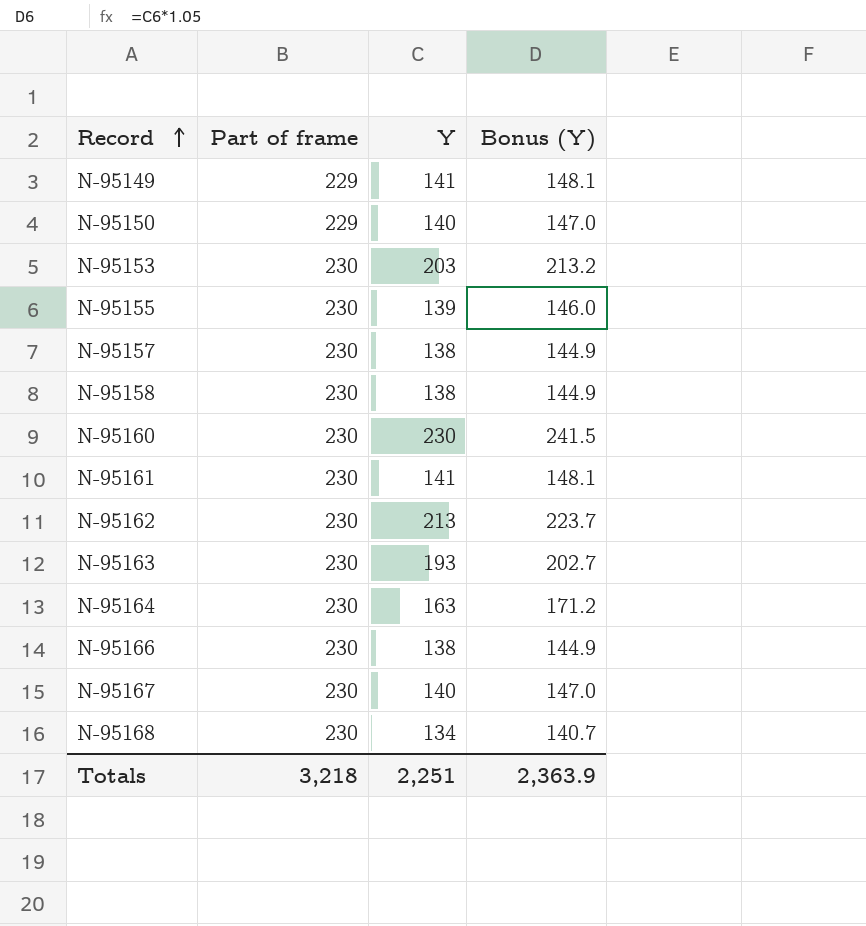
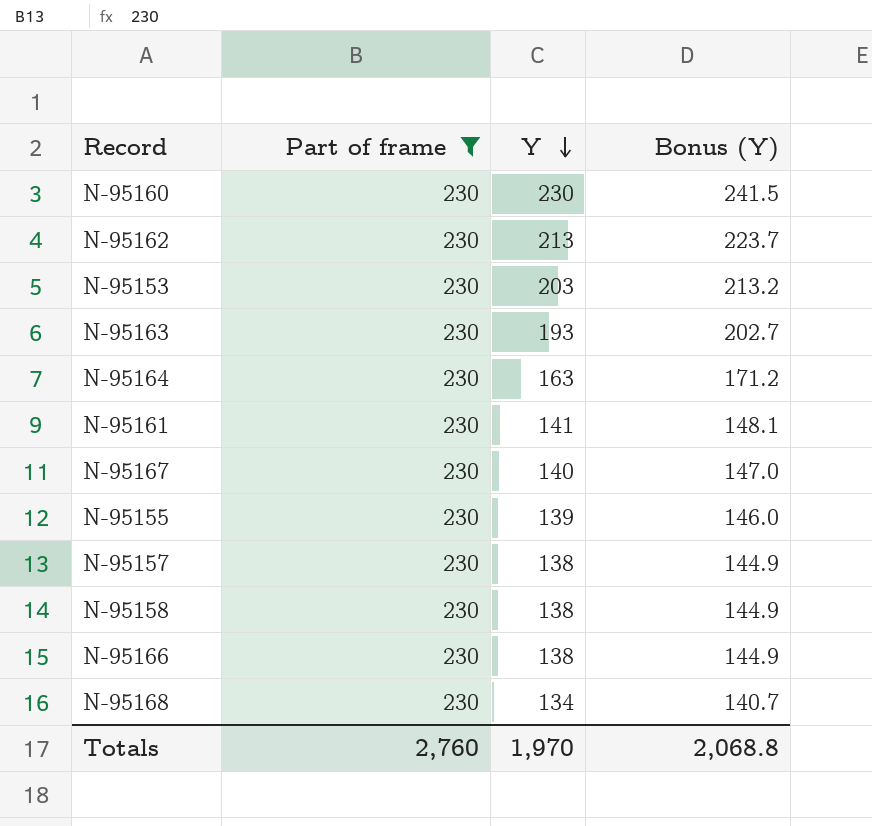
filter: none -> Part of frame = 230
row order: Record ascending -> Y descending
Totals | Part of frame: 3,218 -> 2,760
Totals | Y: 2,251 -> 1,970
Totals | Bonus (Y): 2,363.9 -> 2,068.8

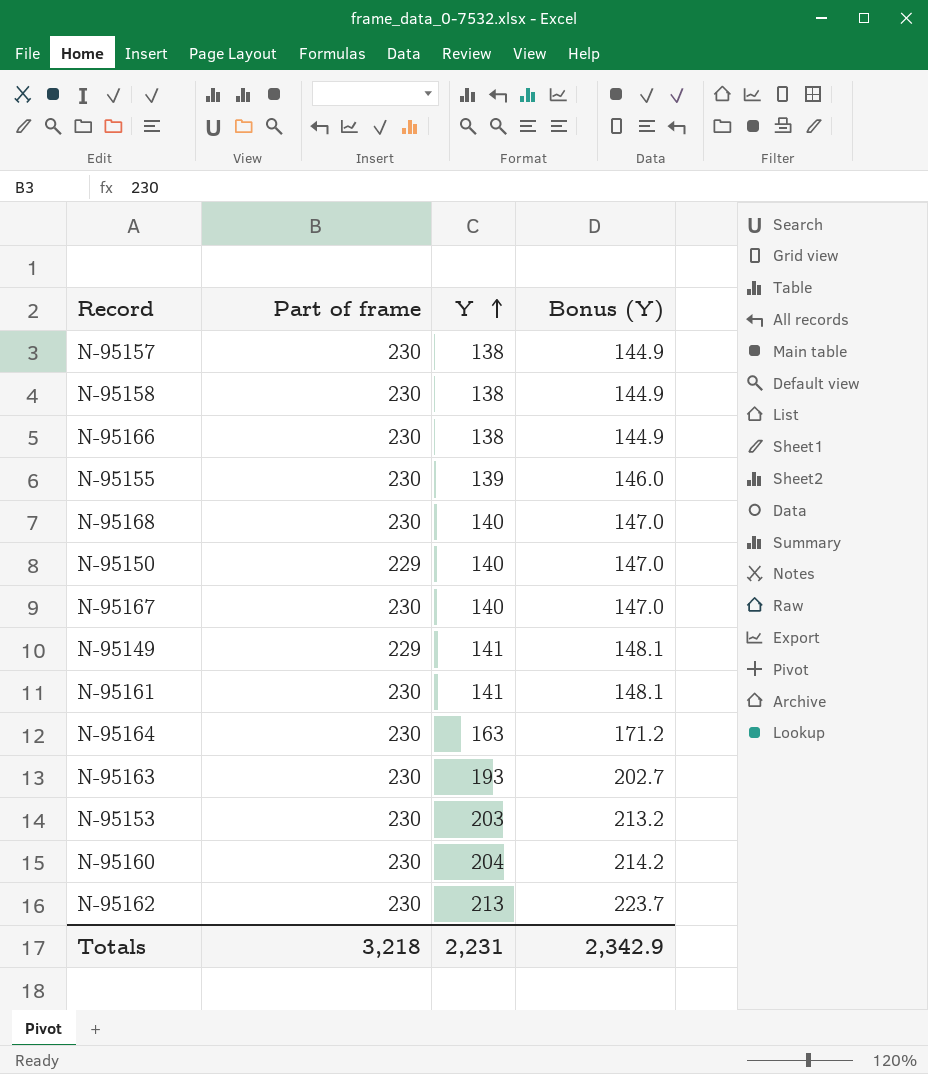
filter: Part of frame = 230 -> none
row order: Y descending -> Y ascending
N-95168 | Y: 134 -> 140
N-95168 | Bonus (Y): 140.7 -> 147.0
N-95160 | Y: 230 -> 204
N-95160 | Bonus (Y): 241.5 -> 214.2
Totals | Part of frame: 2,760 -> 3,218
Totals | Y: 1,970 -> 2,231
Totals | Bonus (Y): 2,068.8 -> 2,342.9

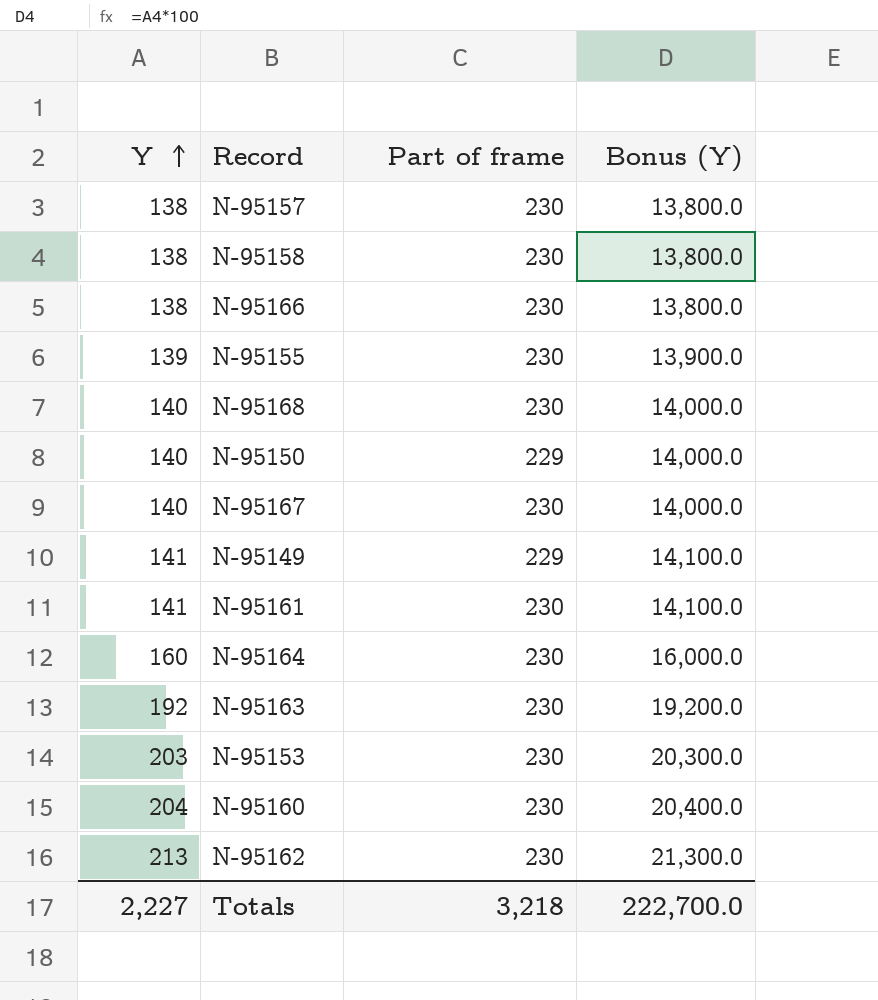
column Y | position: 3 -> 1
column Bonus (Y) | formula: [Y] * 1.05 -> [Y] * 100
N-95164 | Y: 163 -> 160
N-95163 | Y: 193 -> 192
Totals | Y: 2,231 -> 2,227
Totals | Bonus (Y): 2,342.9 -> 222,700.0

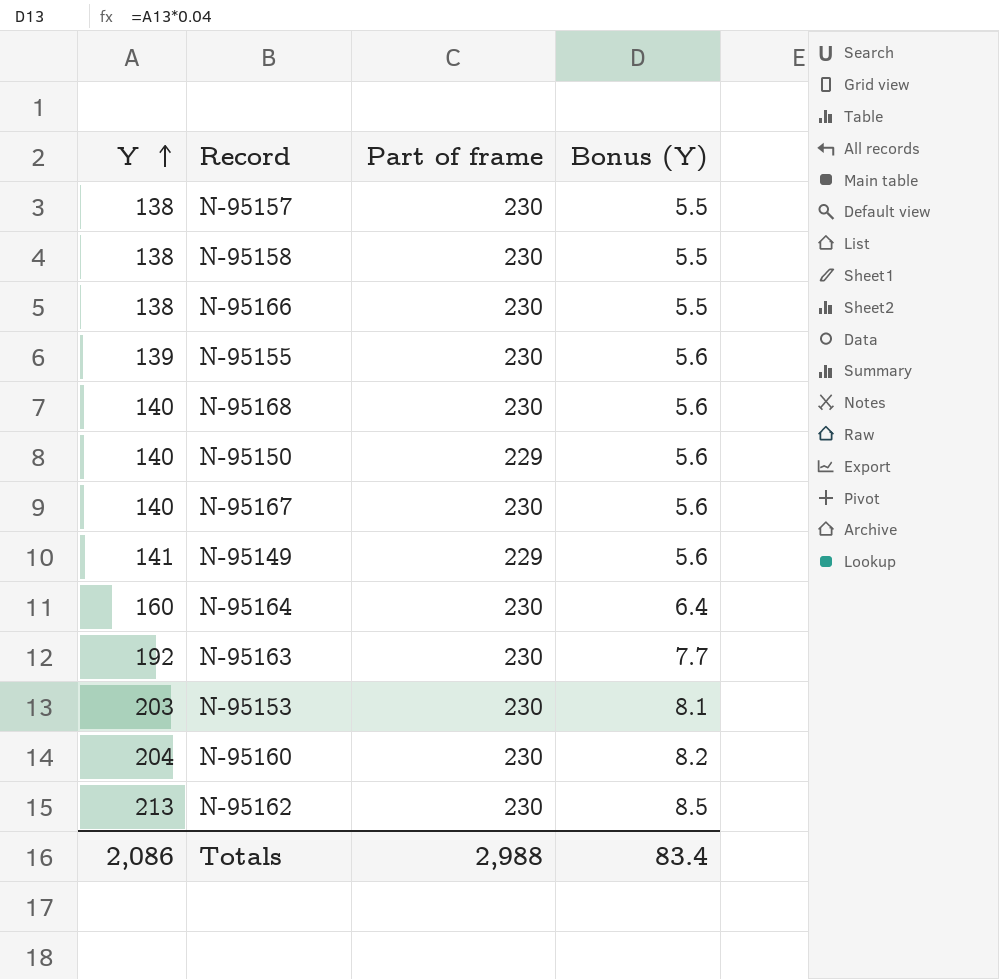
column Bonus (Y) | formula: [Y] * 100 -> [Y] * 0.04
row N-95161: 141 | 230 | 14,100.0 -> none
Totals | Y: 2,227 -> 2,086
Totals | Part of frame: 3,218 -> 2,988
Totals | Bonus (Y): 222,700.0 -> 83.4

